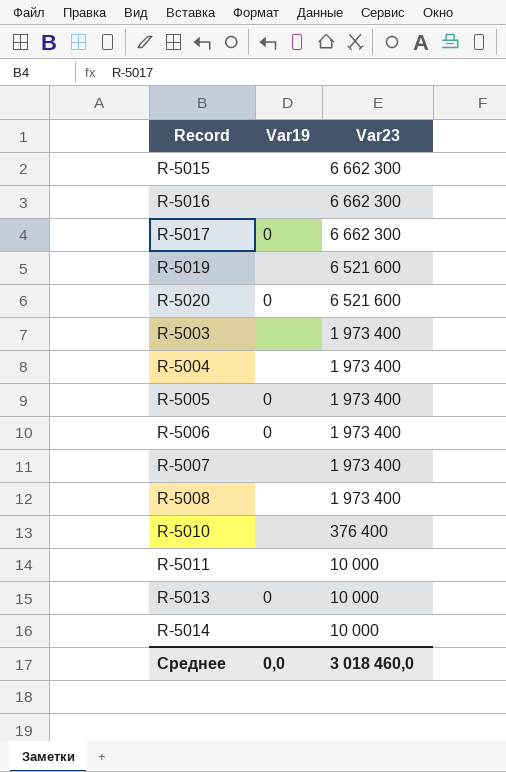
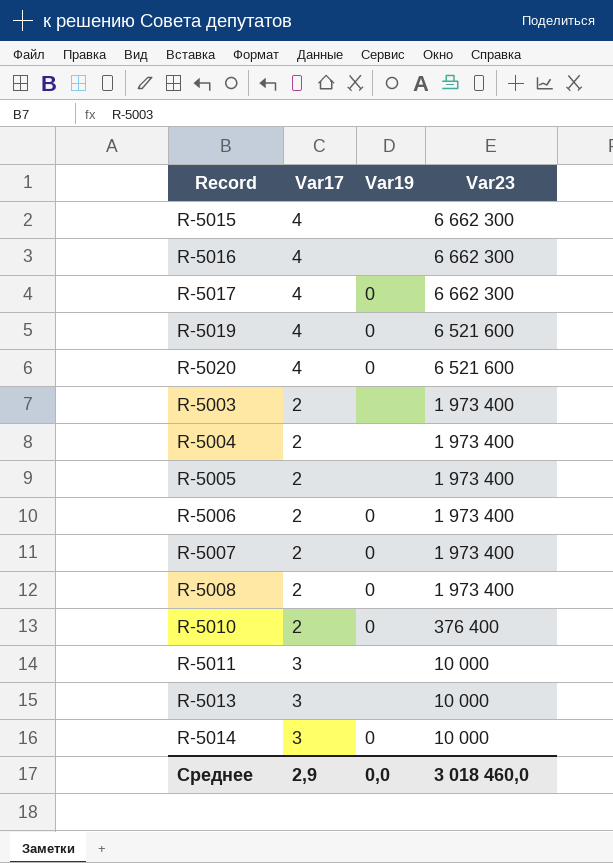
column Var17 | position: none -> 2
R-5019 | Var19: none -> 0
R-5005 | Var19: 0 -> none
R-5007 | Var19: none -> 0
R-5008 | Var19: none -> 0
R-5010 | Var19: none -> 0
R-5013 | Var19: 0 -> none
R-5014 | Var19: none -> 0

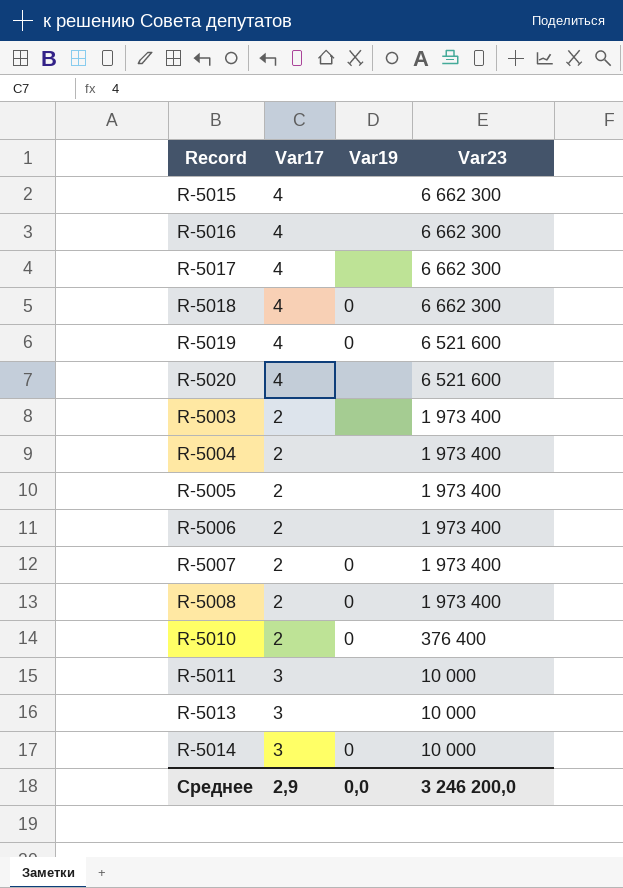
R-5017 | Var19: 0 -> none
row R-5018: none -> 4 | 0 | 6 662 300
R-5020 | Var19: 0 -> none
R-5006 | Var19: 0 -> none
Среднее | Var23: 3 018 460,0 -> 3 246 200,0

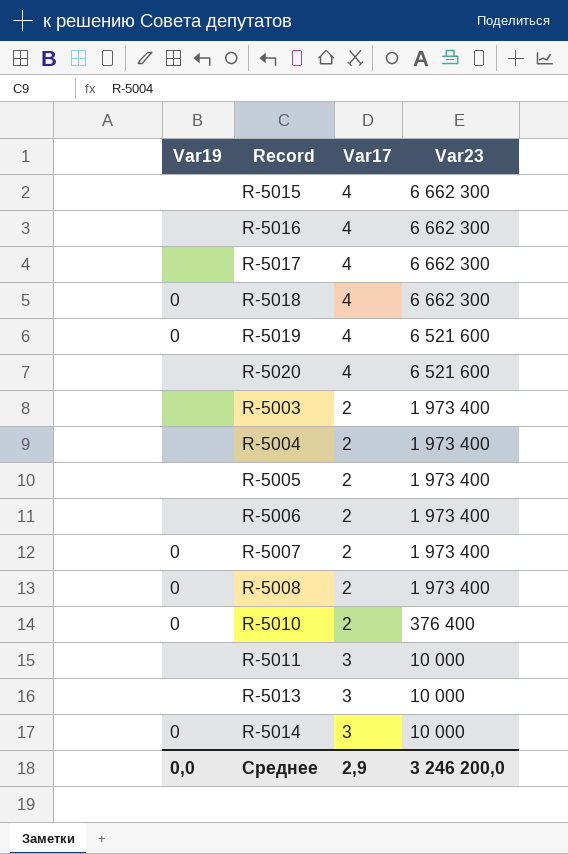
column Var19 | position: 3 -> 1

